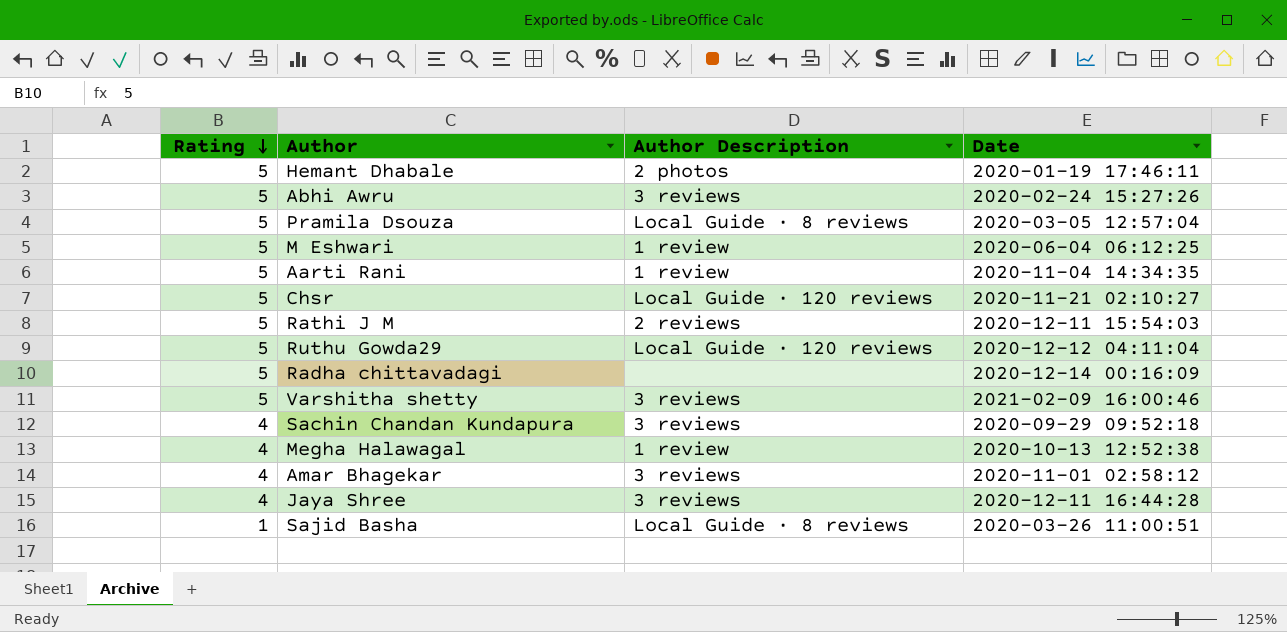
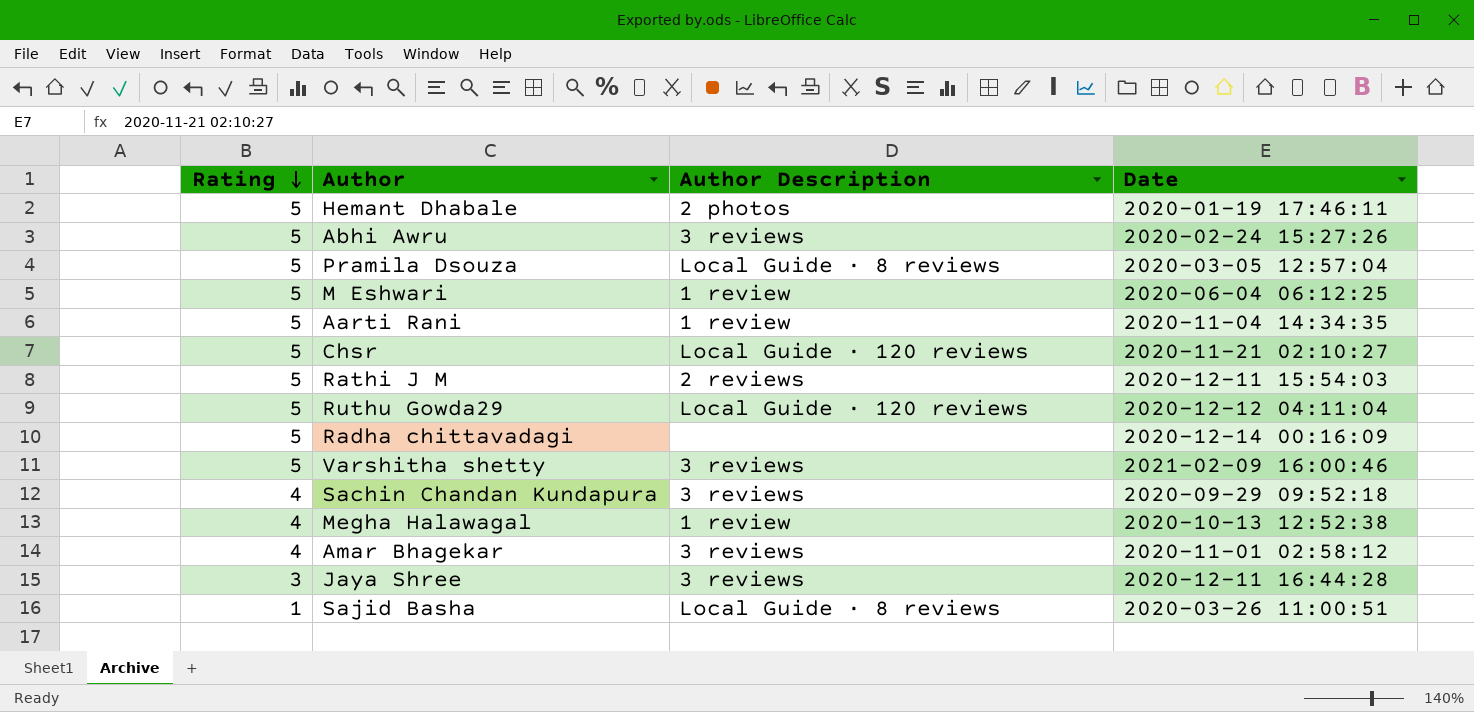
Jaya Shree | Rating: 4 -> 3

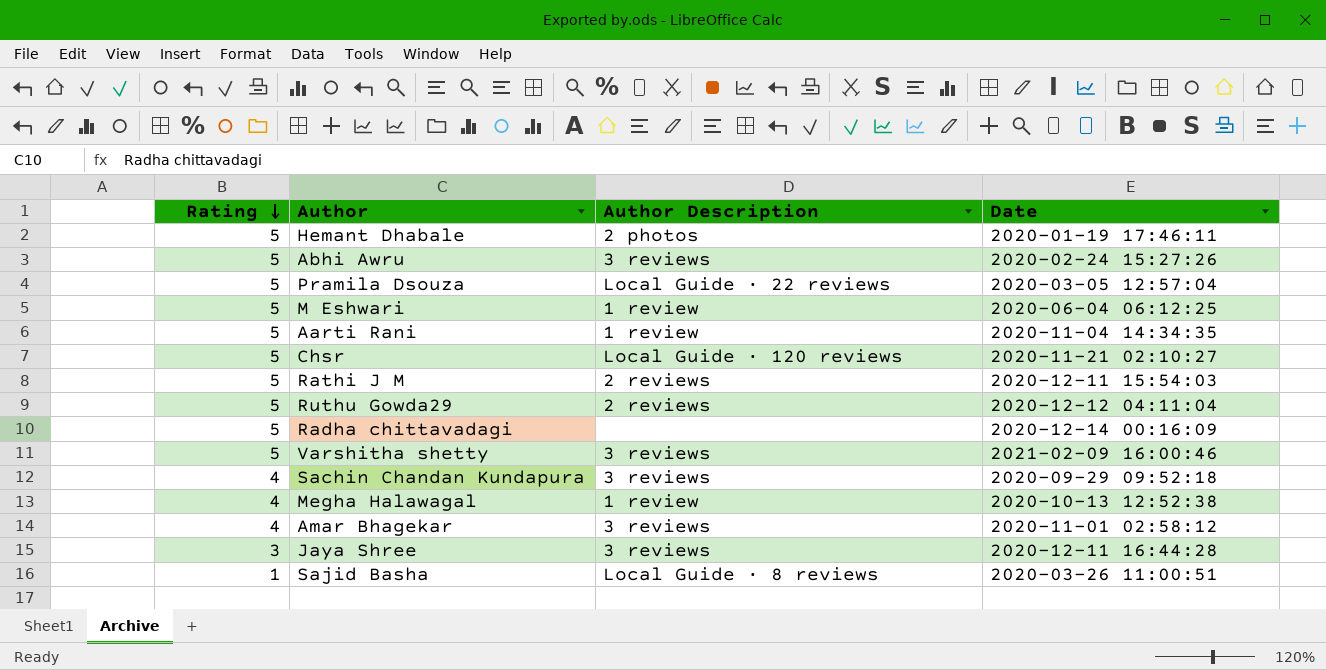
Pramila Dsouza | Author Description: Local Guide · 8 reviews -> Local Guide · 22 reviews
Ruthu Gowda29 | Author Description: Local Guide · 120 reviews -> 2 reviews

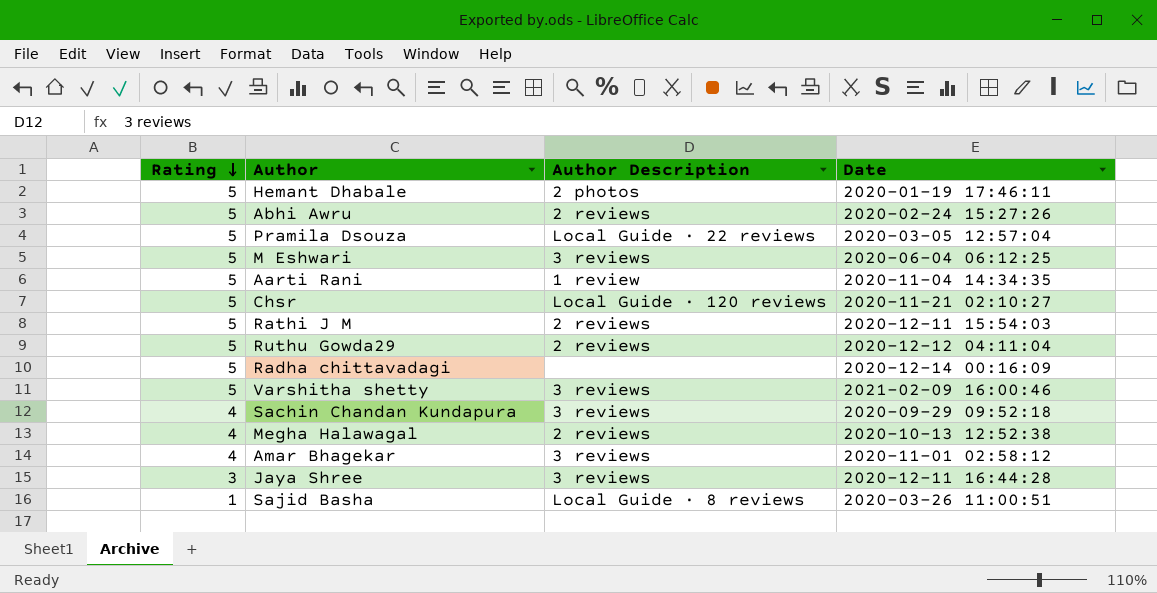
Abhi Awru | Author Description: 3 reviews -> 2 reviews
M Eshwari | Author Description: 1 review -> 3 reviews
Megha Halawagal | Author Description: 1 review -> 2 reviews

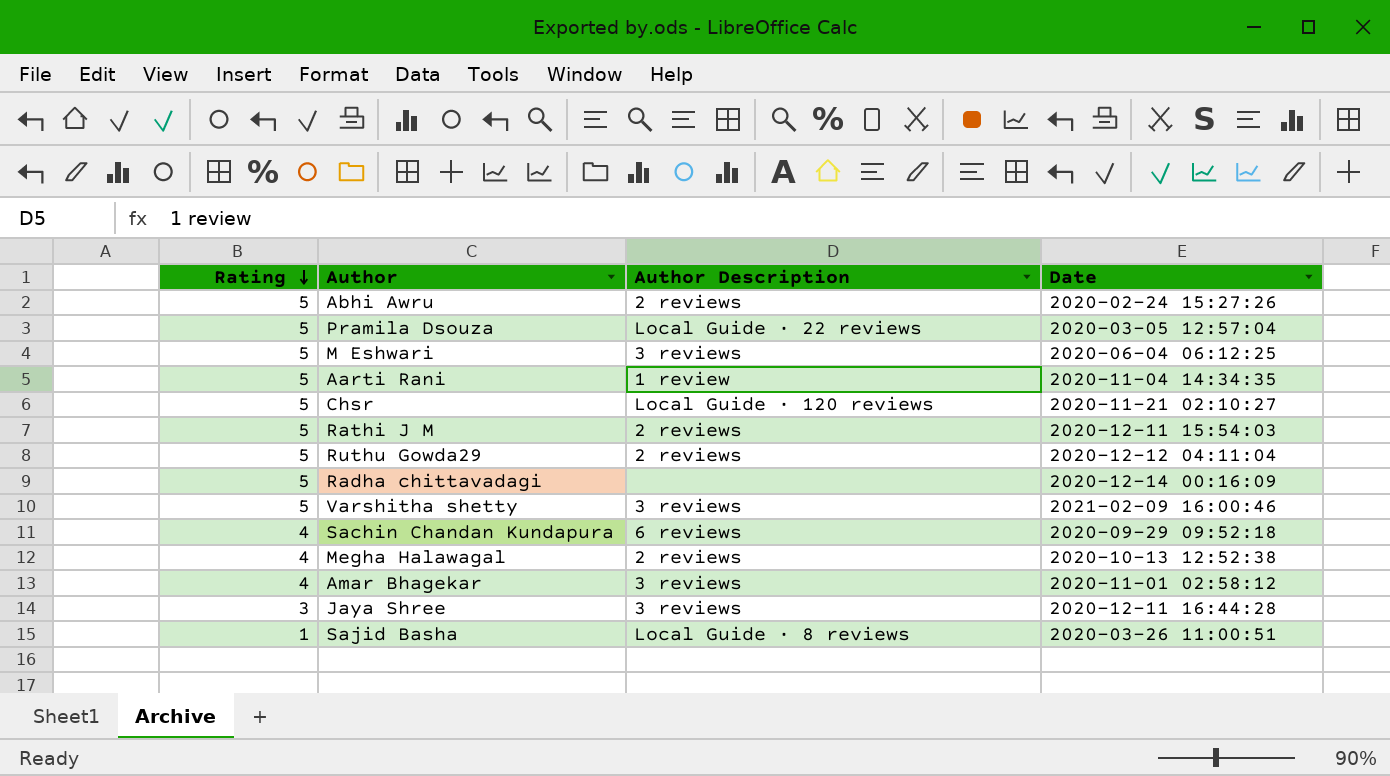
row Hemant Dhabale: 5 | 2 photos | 2020-01-19 17:46:11 -> none
Sachin Chandan Kundapura | Author Description: 3 reviews -> 6 reviews

